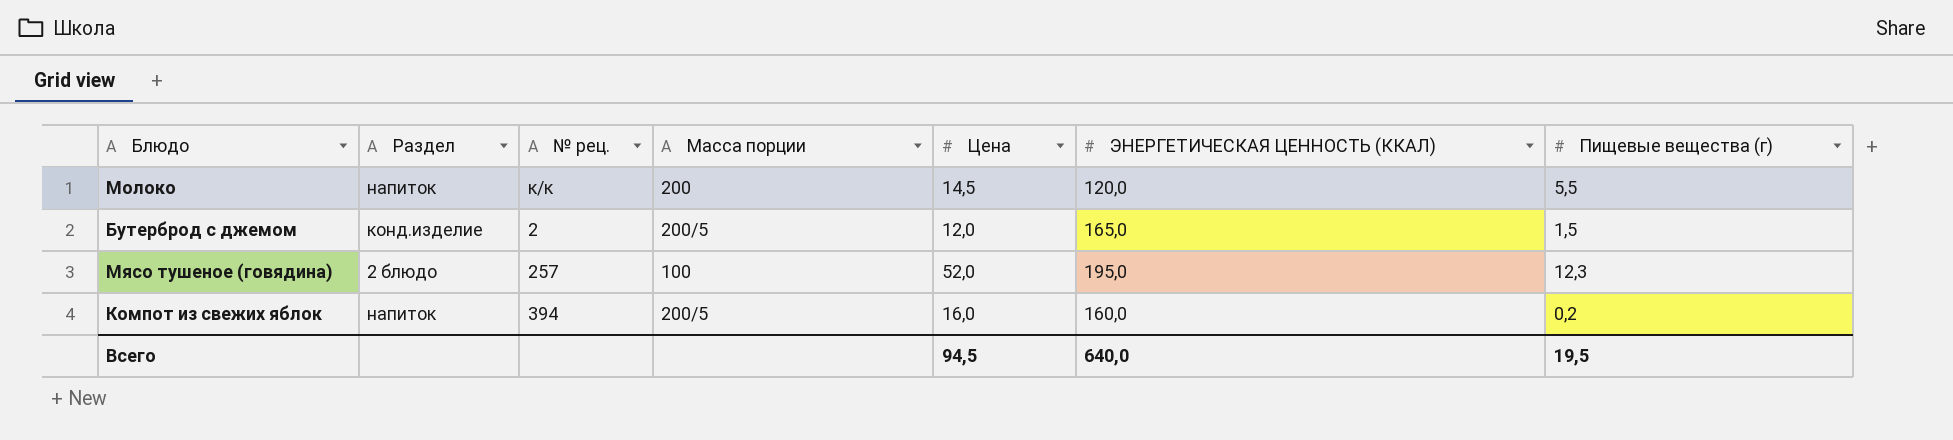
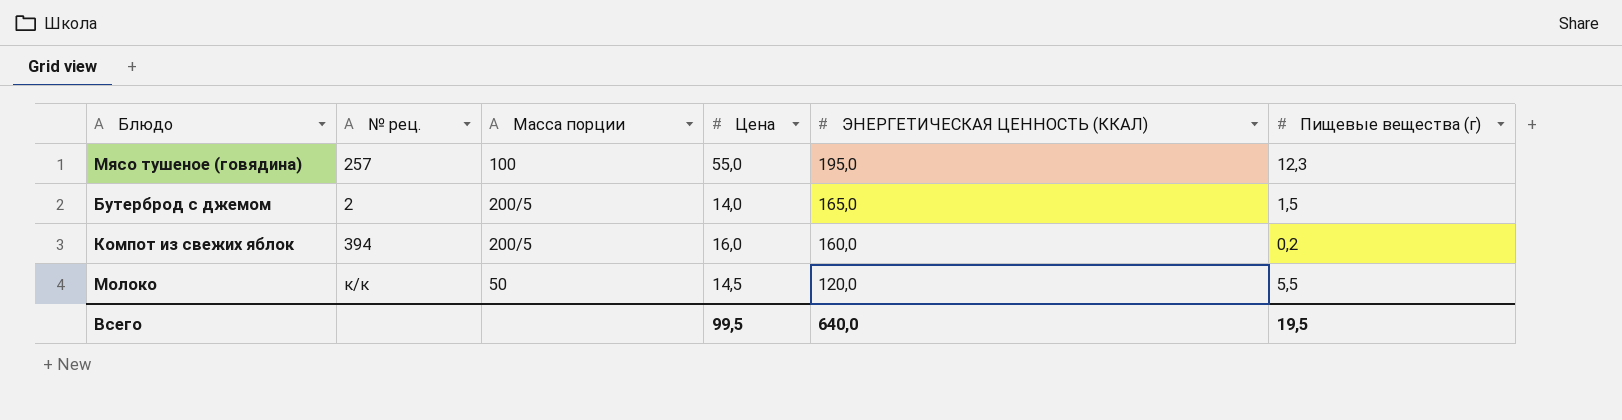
row order: none -> ЭНЕРГЕТИЧЕСКАЯ ЦЕННОСТЬ (ККАЛ) descending
column Раздел | position: 2 -> none
Мясо тушеное (говядина) | Цена: 52,0 -> 55,0
Бутерброд с джемом | Цена: 12,0 -> 14,0
Молоко | Масса порции: 200 -> 50
Всего | Цена: 94,5 -> 99,5

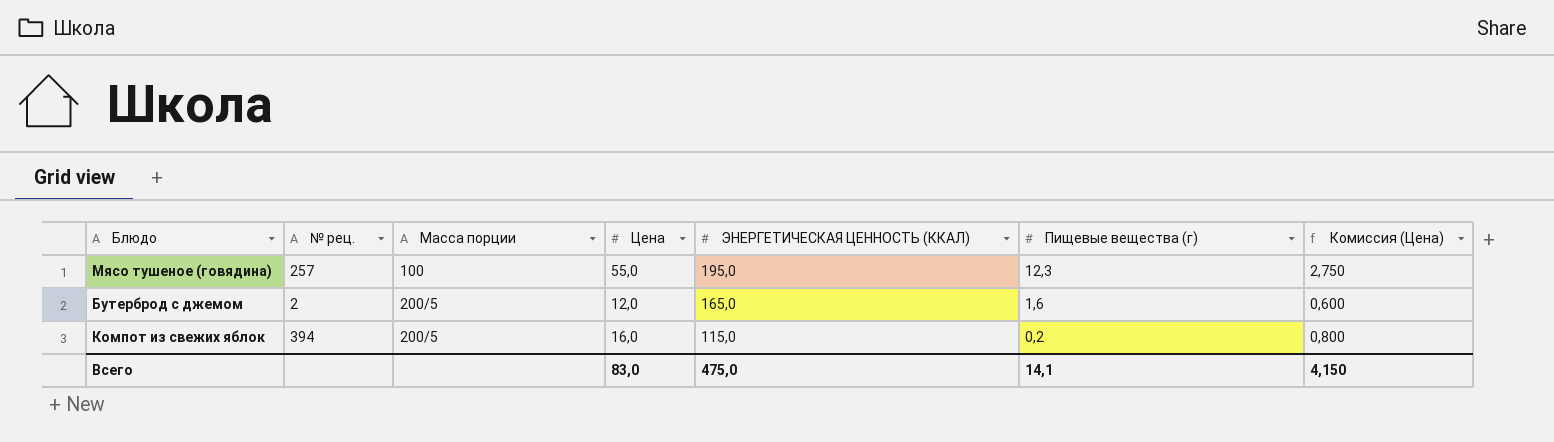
column Комиссия (Цена) | formula: none -> [Цена] * 0,05
row Молоко: к/к | 50 | 14,5 | 120,0 | 5,5 -> none
Бутерброд с джемом | Цена: 14,0 -> 12,0
Бутерброд с джемом | Пищевые вещества (г): 1,5 -> 1,6
Компот из свежих яблок | ЭНЕРГЕТИЧЕСКАЯ ЦЕННОСТЬ (ККАЛ): 160,0 -> 115,0
Всего | Цена: 99,5 -> 83,0
Всего | ЭНЕРГЕТИЧЕСКАЯ ЦЕННОСТЬ (ККАЛ): 640,0 -> 475,0
Всего | Пищевые вещества (г): 19,5 -> 14,1

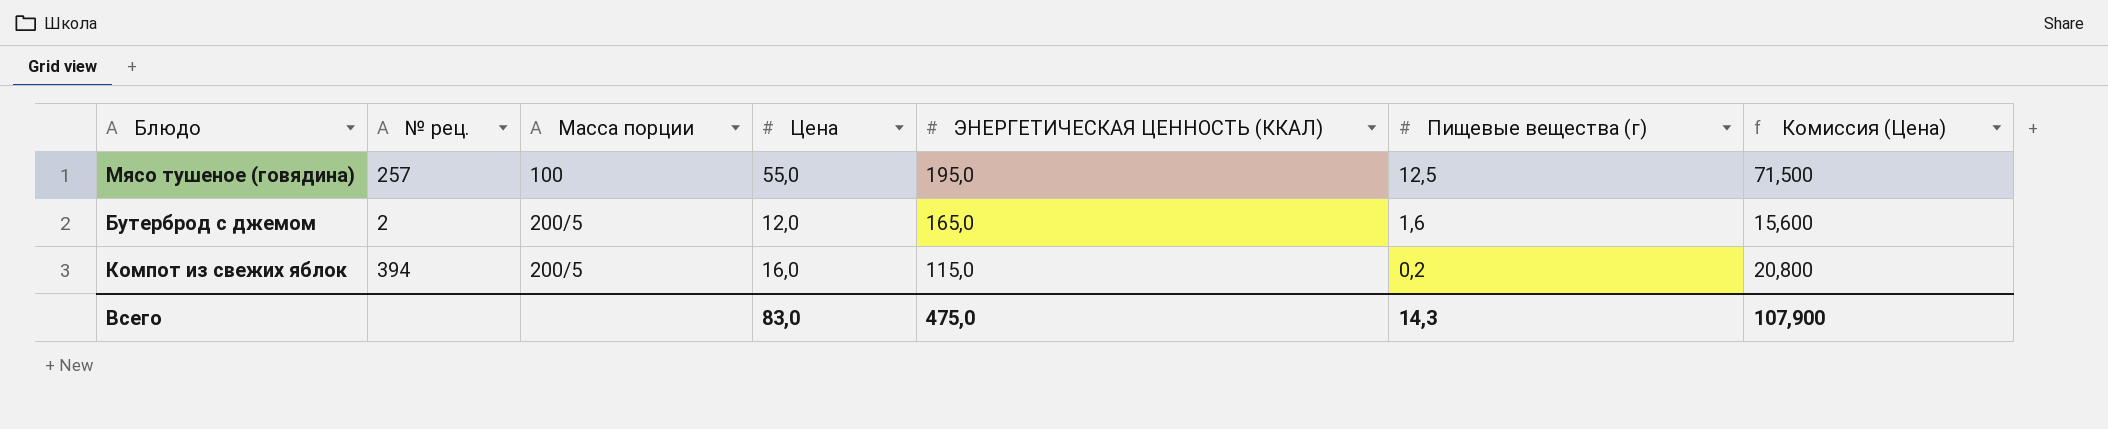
column Комиссия (Цена) | formula: [Цена] * 0,05 -> [Цена] * 1,3
Мясо тушеное (говядина) | Пищевые вещества (г): 12,3 -> 12,5
Всего | Пищевые вещества (г): 14,1 -> 14,3
Всего | Комиссия (Цена): 4,150 -> 107,900

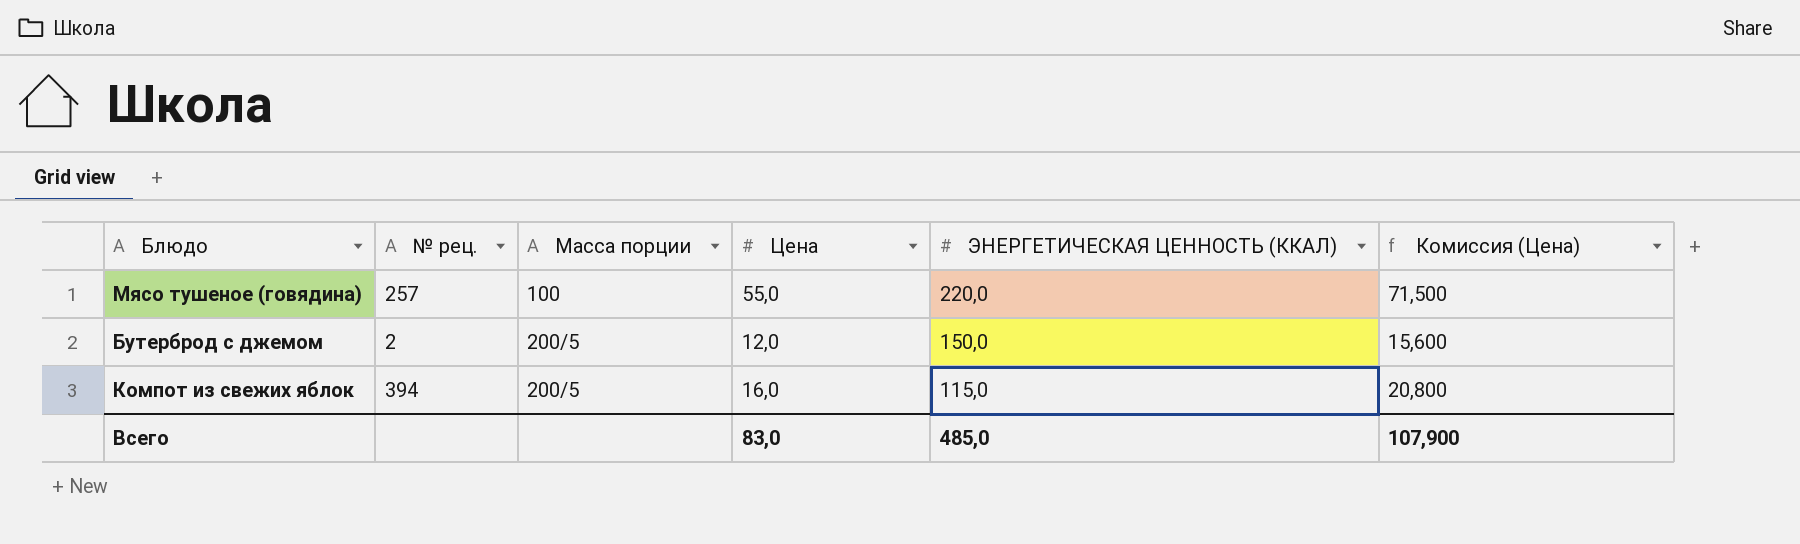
column Пищевые вещества (г) | position: 6 -> none
Мясо тушеное (говядина) | ЭНЕРГЕТИЧЕСКАЯ ЦЕННОСТЬ (ККАЛ): 195,0 -> 220,0
Бутерброд с джемом | ЭНЕРГЕТИЧЕСКАЯ ЦЕННОСТЬ (ККАЛ): 165,0 -> 150,0
Всего | ЭНЕРГЕТИЧЕСКАЯ ЦЕННОСТЬ (ККАЛ): 475,0 -> 485,0

